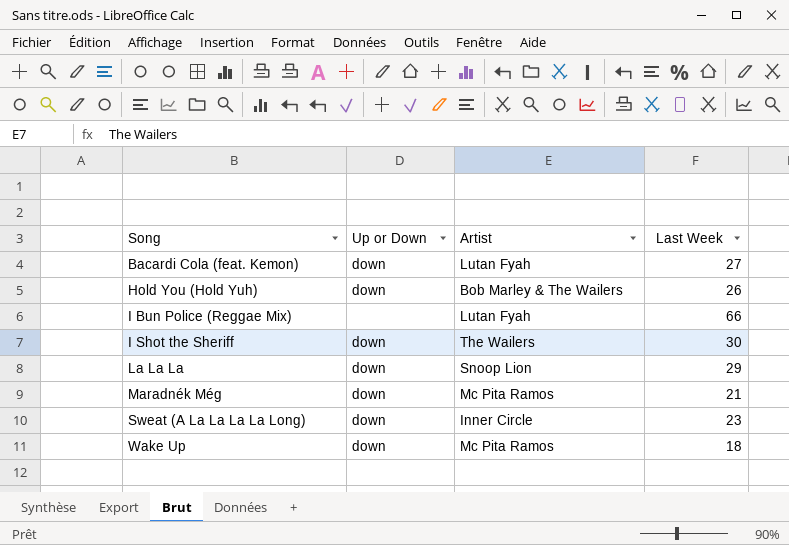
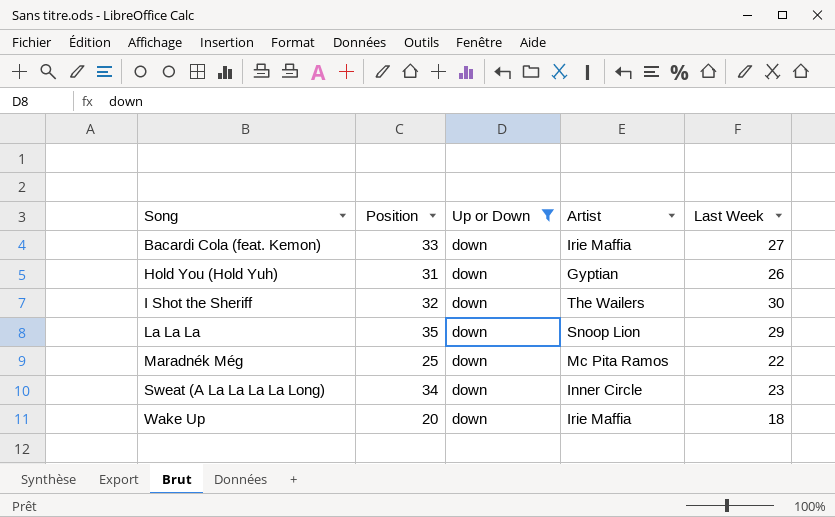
filter: none -> Up or Down = down
column Position | position: none -> 2
Bacardi Cola (feat. Kemon) | Artist: Lutan Fyah -> Irie Maffia
Hold You (Hold Yuh) | Artist: Bob Marley & The Wailers -> Gyptian
Maradnék Még | Last Week: 21 -> 22
Wake Up | Artist: Mc Pita Ramos -> Irie Maffia

